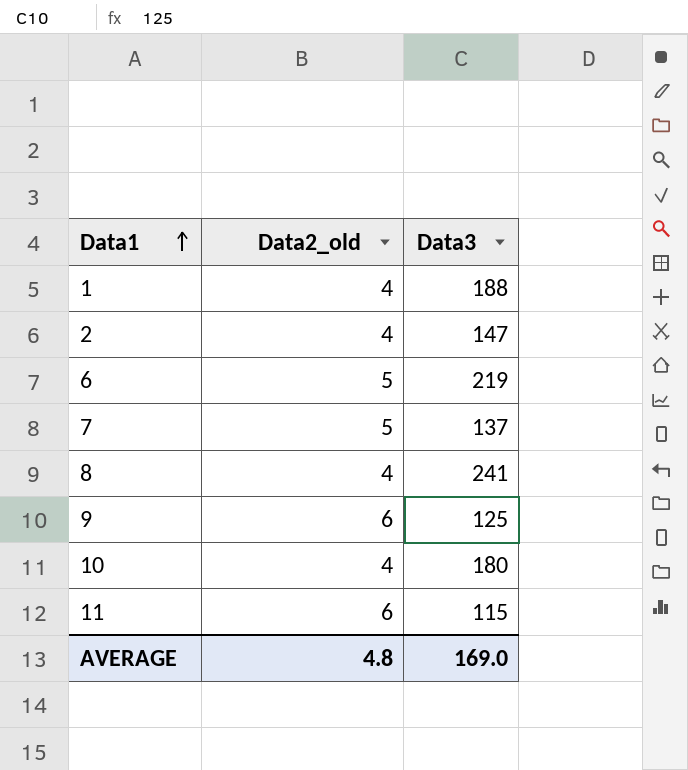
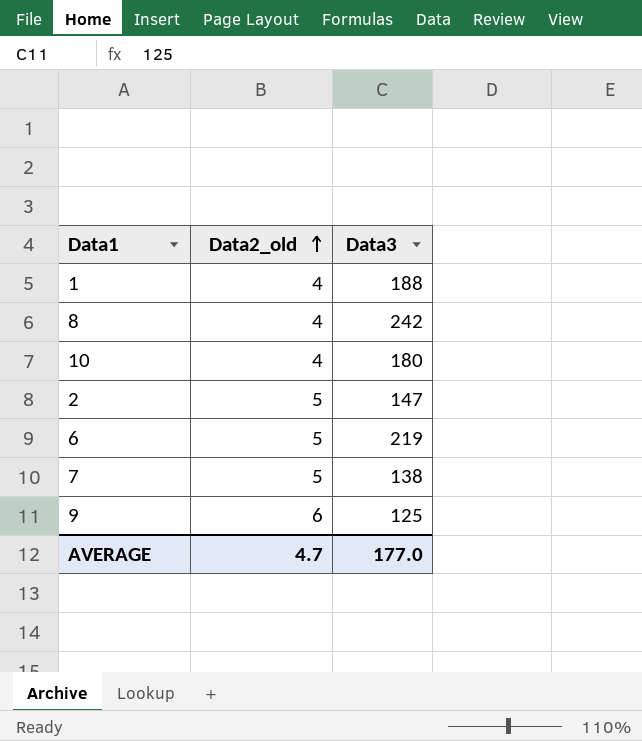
row order: Data1 ascending -> Data2_old ascending
row 11: 6 | 115 -> none
8 | Data3: 241 -> 242
2 | Data2_old: 4 -> 5
7 | Data3: 137 -> 138
AVERAGE | Data2_old: 4.8 -> 4.7
AVERAGE | Data3: 169.0 -> 177.0

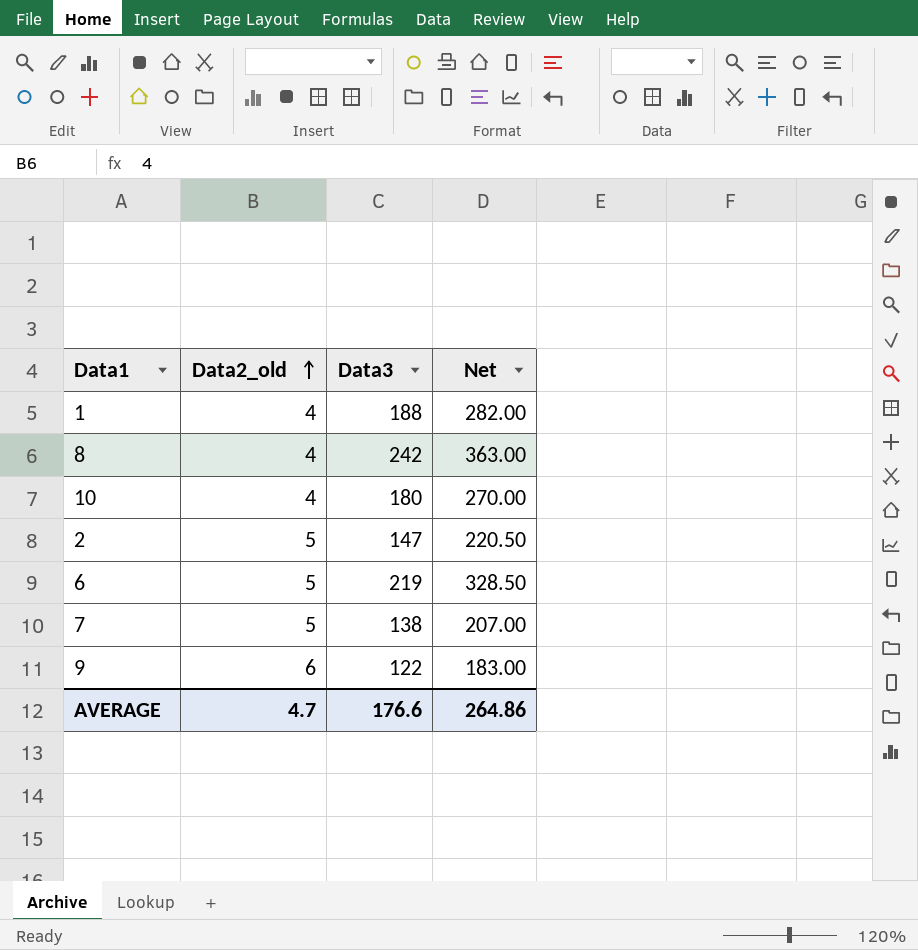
column Net | formula: none -> [Data3] * 1.5
9 | Data3: 125 -> 122
AVERAGE | Data3: 177.0 -> 176.6

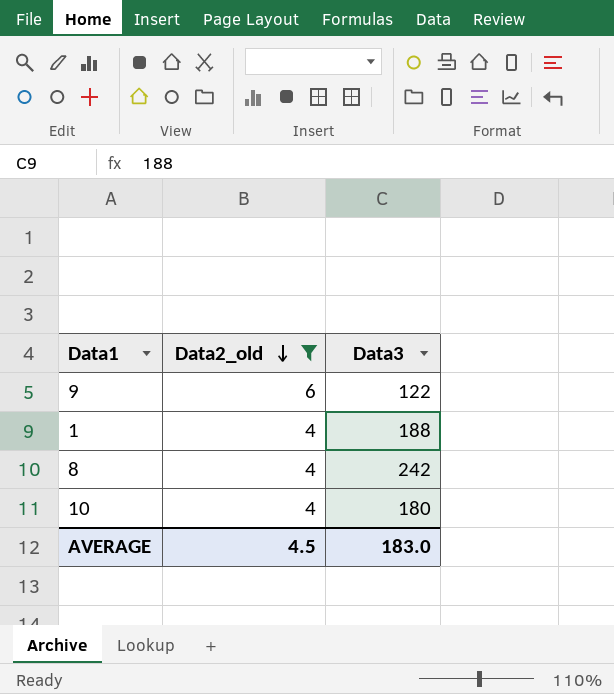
filter: none -> Data2_old != 5
row order: Data2_old ascending -> Data2_old descending
column Net | formula: [Data3] * 1.5 -> none
AVERAGE | Data2_old: 4.7 -> 4.5
AVERAGE | Data3: 176.6 -> 183.0

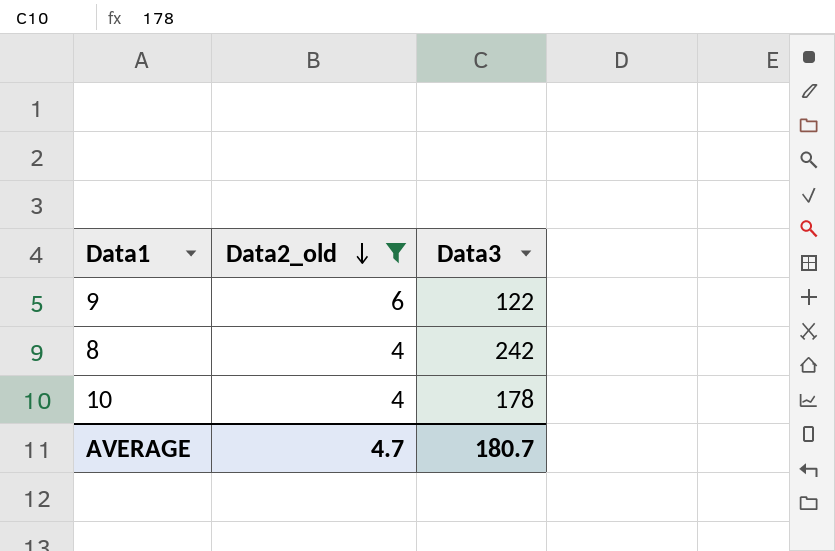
row 1: 4 | 188 -> none
10 | Data3: 180 -> 178
AVERAGE | Data2_old: 4.5 -> 4.7
AVERAGE | Data3: 183.0 -> 180.7

